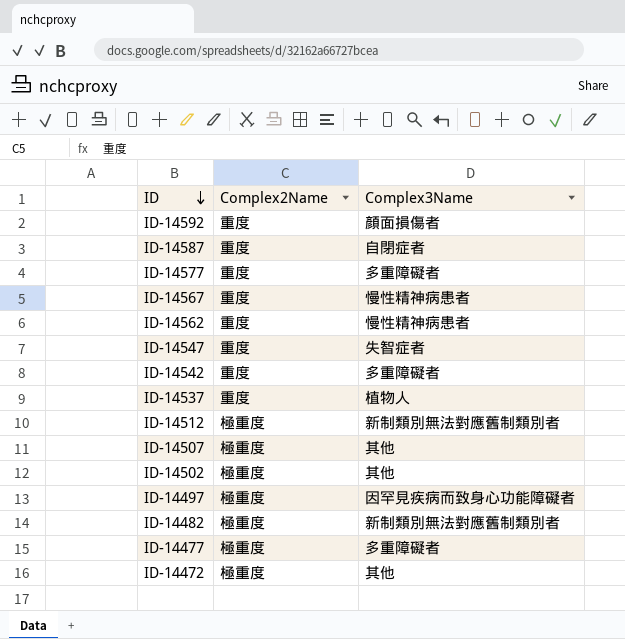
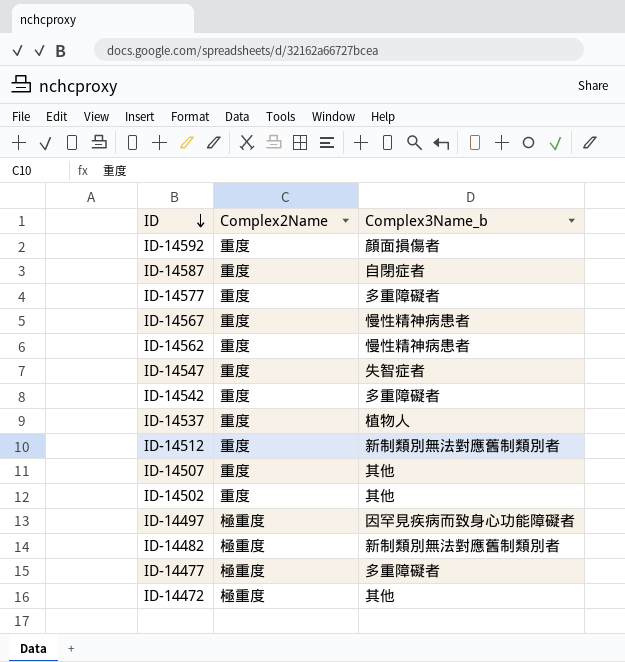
column name: Complex3Name -> Complex3Name_b
ID-14512 | Complex2Name: 極重度 -> 重度
ID-14507 | Complex2Name: 極重度 -> 重度
ID-14502 | Complex2Name: 極重度 -> 重度

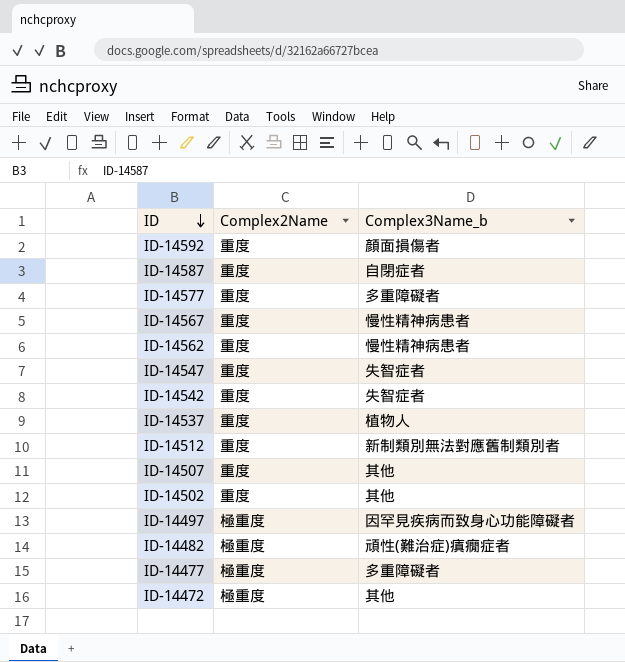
ID-14542 | Complex3Name_b: 多重障礙者 -> 失智症者
ID-14482 | Complex3Name_b: 新制類別無法對應舊制類別者 -> 頑性(難治症)瘨癇症者

